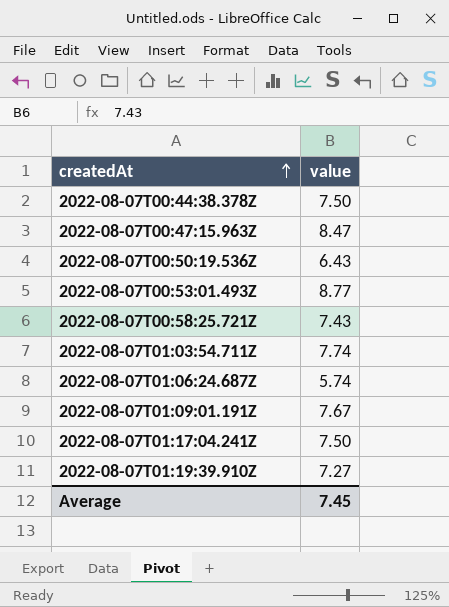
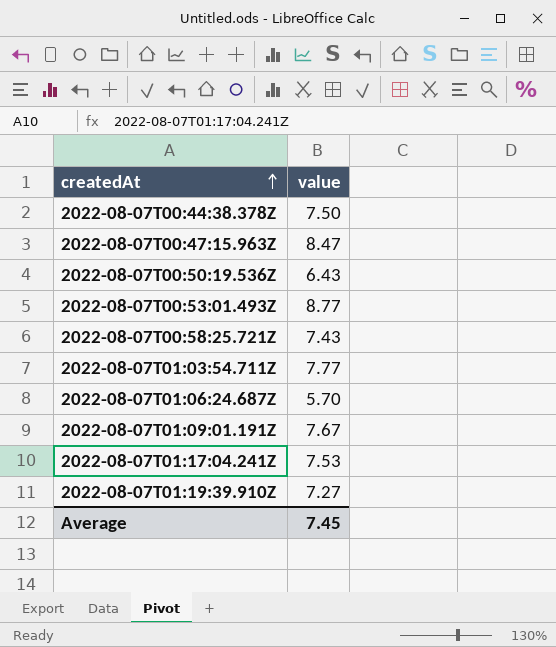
2022-08-07T01:03:54.711Z | value: 7.74 -> 7.77
2022-08-07T01:06:24.687Z | value: 5.74 -> 5.70
2022-08-07T01:17:04.241Z | value: 7.50 -> 7.53

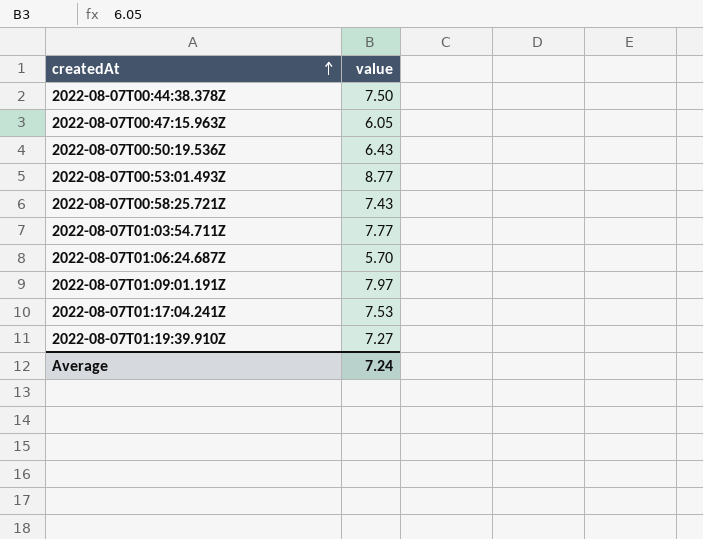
2022-08-07T00:47:15.963Z | value: 8.47 -> 6.05
2022-08-07T01:09:01.191Z | value: 7.67 -> 7.97
Average | value: 7.45 -> 7.24

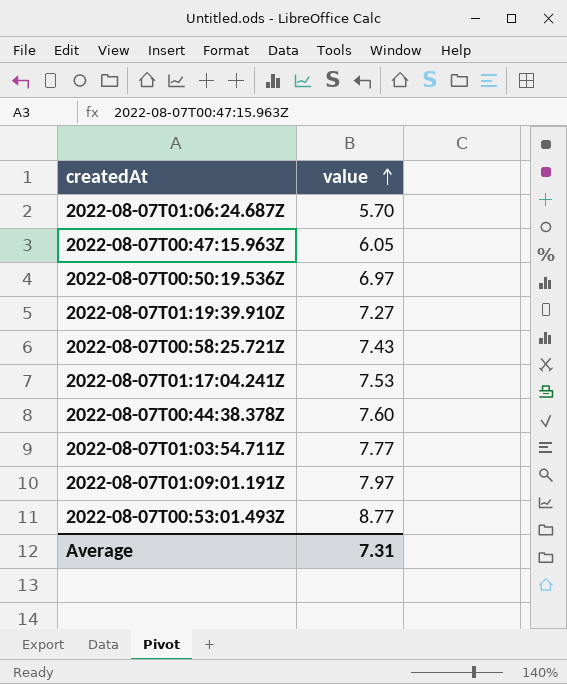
row order: createdAt ascending -> value ascending
2022-08-07T00:50:19.536Z | value: 6.43 -> 6.97
2022-08-07T00:44:38.378Z | value: 7.50 -> 7.60
Average | value: 7.24 -> 7.31

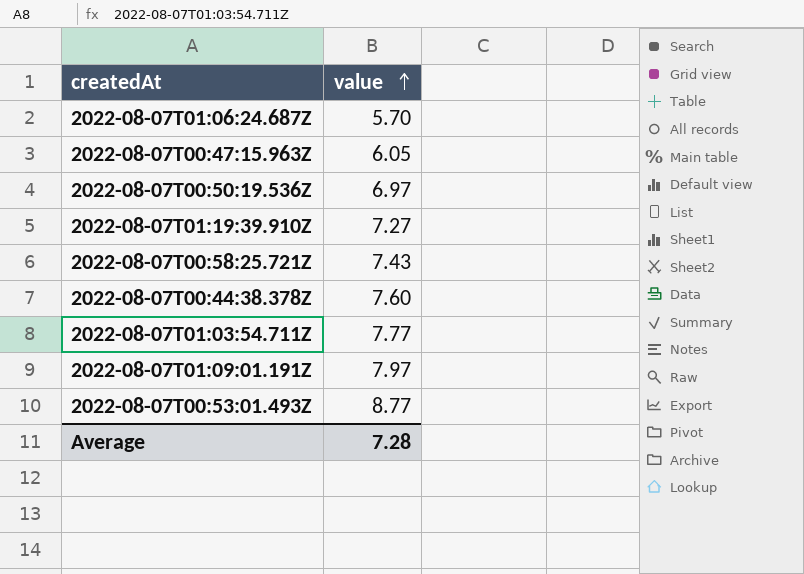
row 2022-08-07T01:17:04.241Z: 7.53 -> none
Average | value: 7.31 -> 7.28

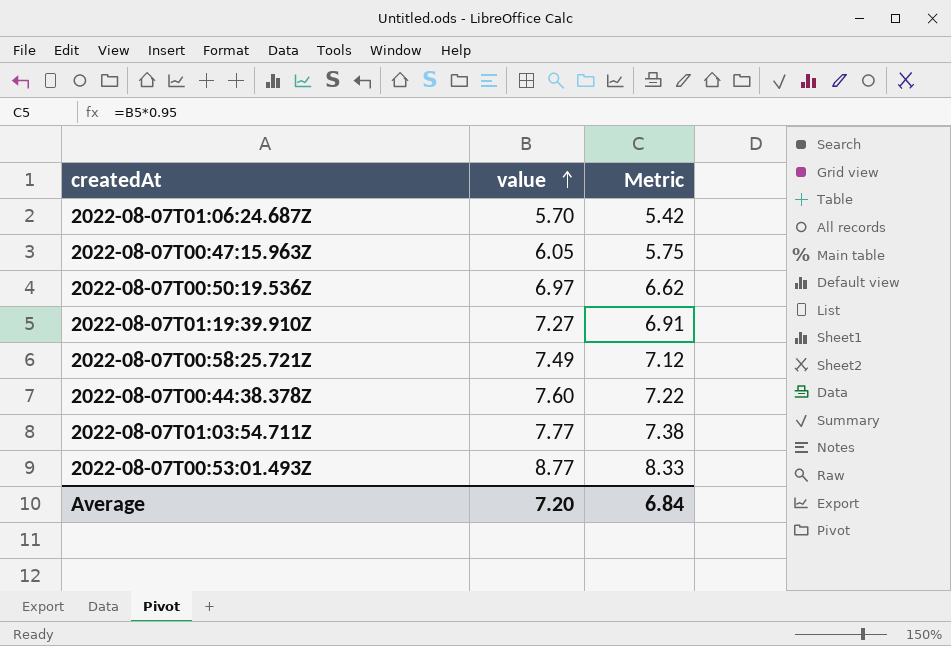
column Metric | formula: none -> [value] * 0.95
row 2022-08-07T01:09:01.191Z: 7.97 -> none
2022-08-07T00:58:25.721Z | value: 7.43 -> 7.49
Average | value: 7.28 -> 7.20

